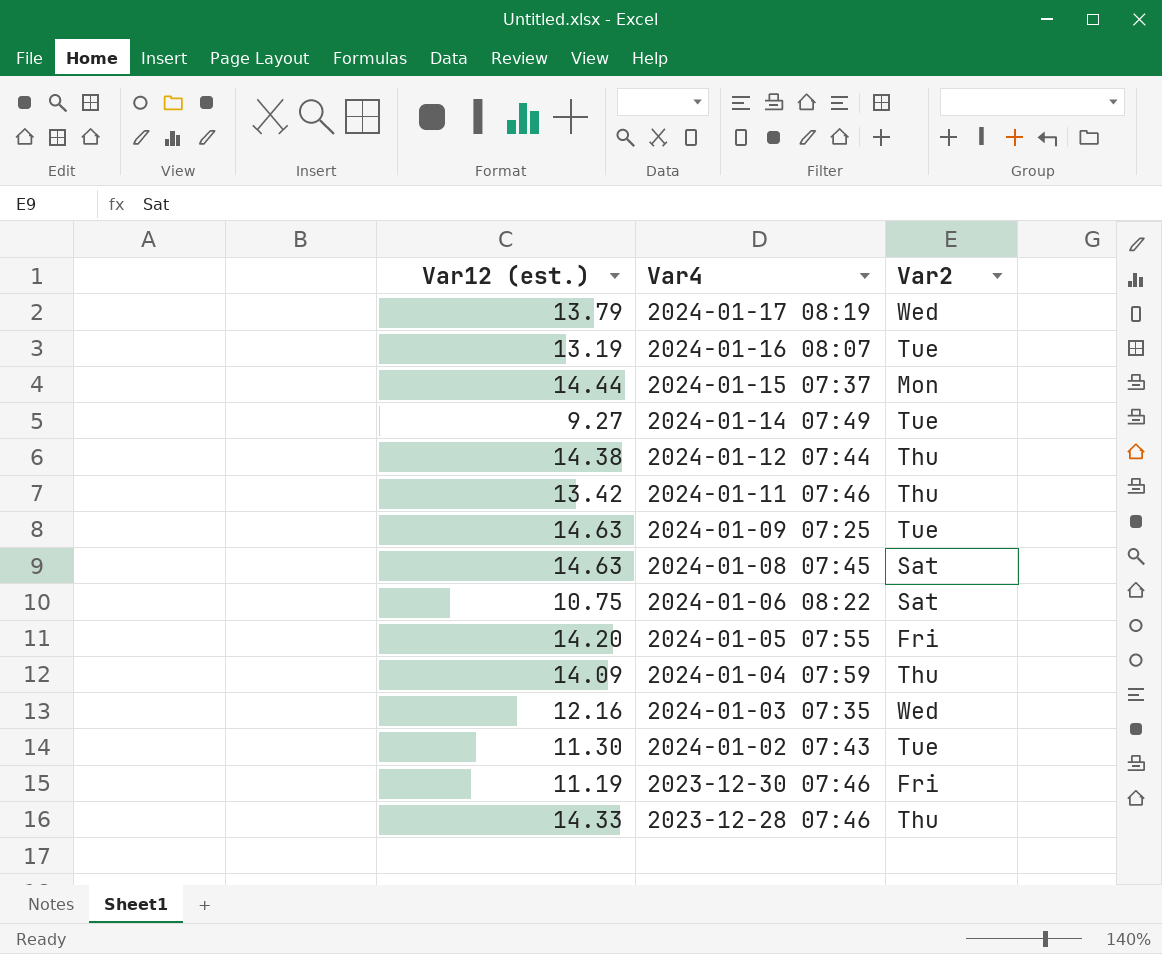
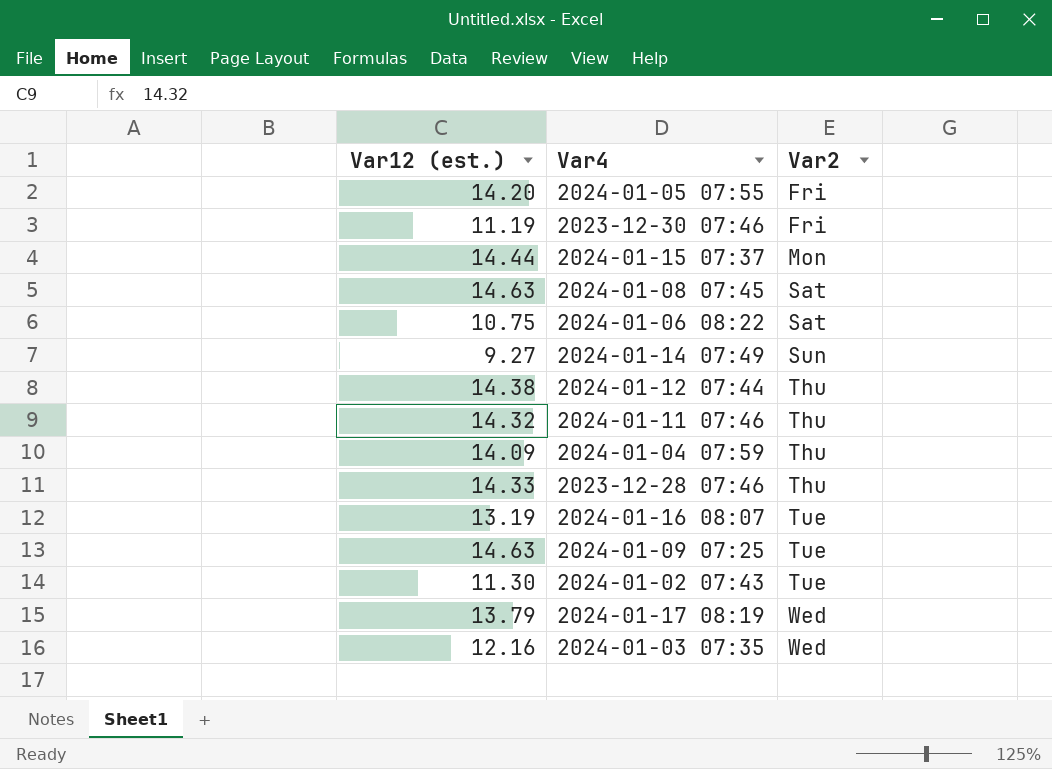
row order: Var4 descending -> Var2 ascending
2024-01-14 07:49 | Var2: Tue -> Sun
2024-01-11 07:46 | Var12 (est.): 13.42 -> 14.32

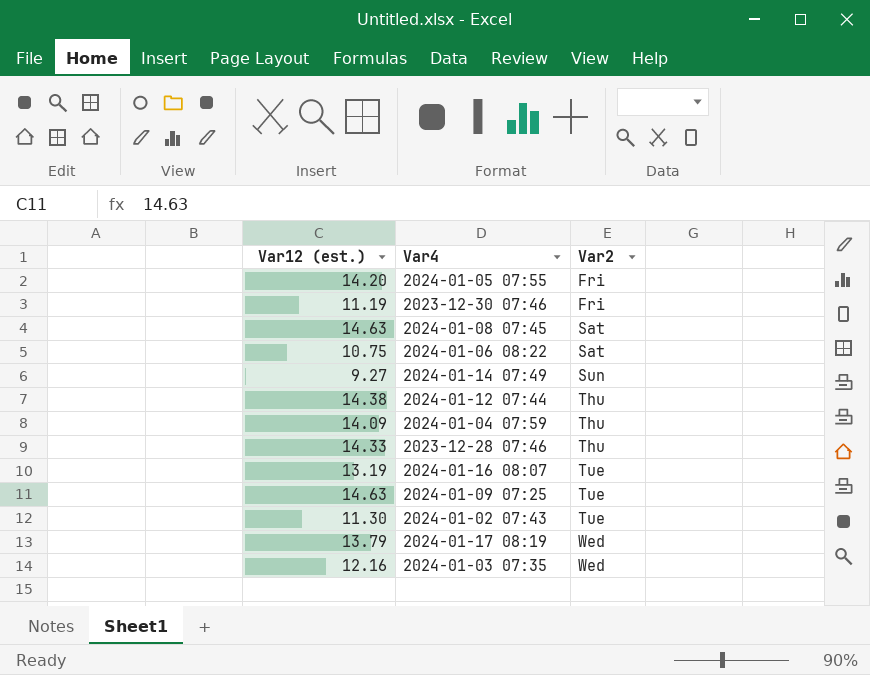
row 2024-01-15 07:37: 14.44 | Mon -> none
row 2024-01-11 07:46: 14.32 | Thu -> none

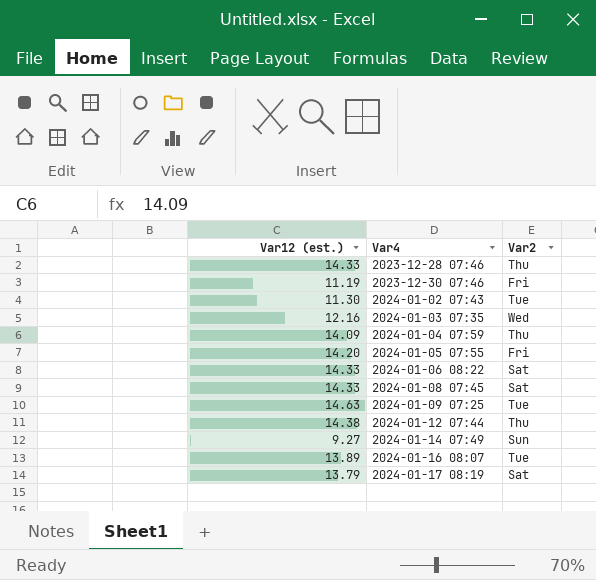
row order: Var2 ascending -> Var4 ascending
2024-01-06 08:22 | Var12 (est.): 10.75 -> 14.33
2024-01-08 07:45 | Var12 (est.): 14.63 -> 14.33
2024-01-16 08:07 | Var12 (est.): 13.19 -> 13.89
2024-01-17 08:19 | Var2: Wed -> Sat

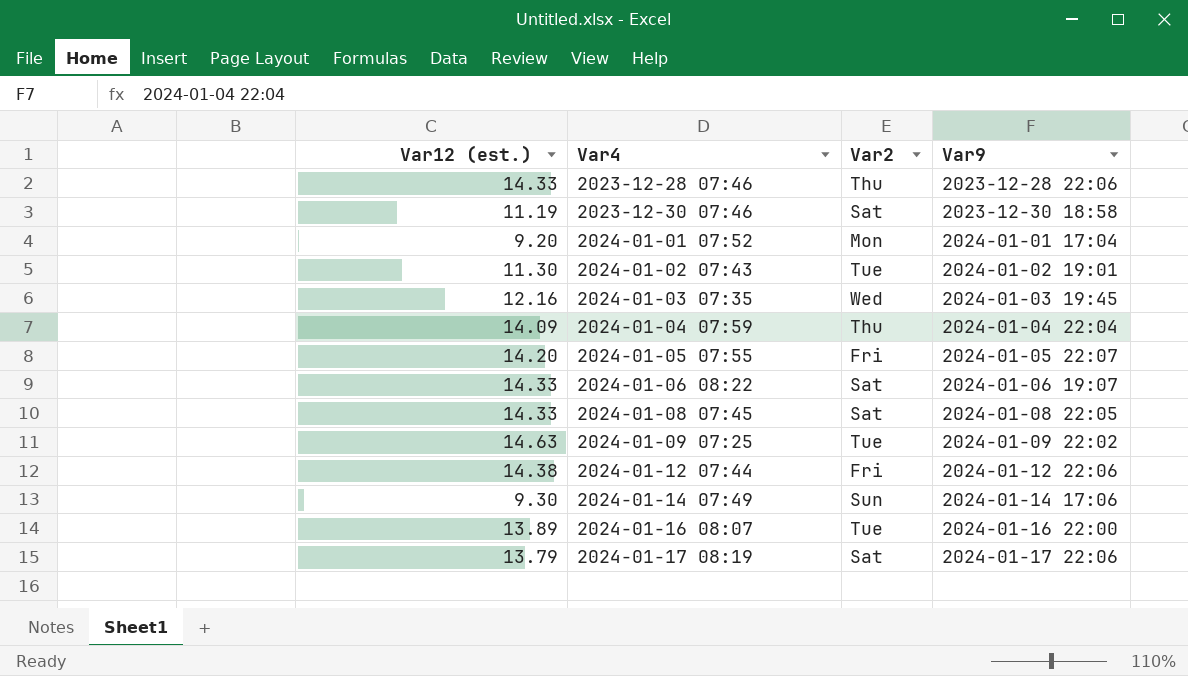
column Var9 | position: none -> 4
2023-12-30 07:46 | Var2: Fri -> Sat
row 2024-01-01 07:52: none -> 9.20 | Mon | 2024-01-01 17:04
2024-01-12 07:44 | Var2: Thu -> Fri
2024-01-14 07:49 | Var12 (est.): 9.27 -> 9.30

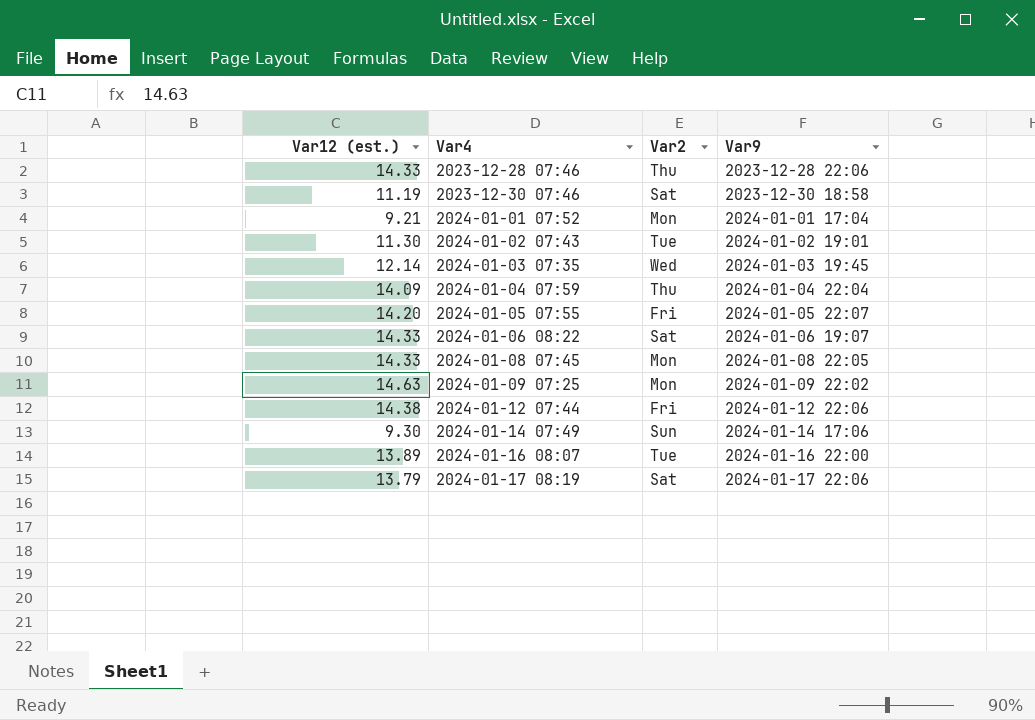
2024-01-01 07:52 | Var12 (est.): 9.20 -> 9.21
2024-01-03 07:35 | Var12 (est.): 12.16 -> 12.14
2024-01-08 07:45 | Var2: Sat -> Mon
2024-01-09 07:25 | Var2: Tue -> Mon

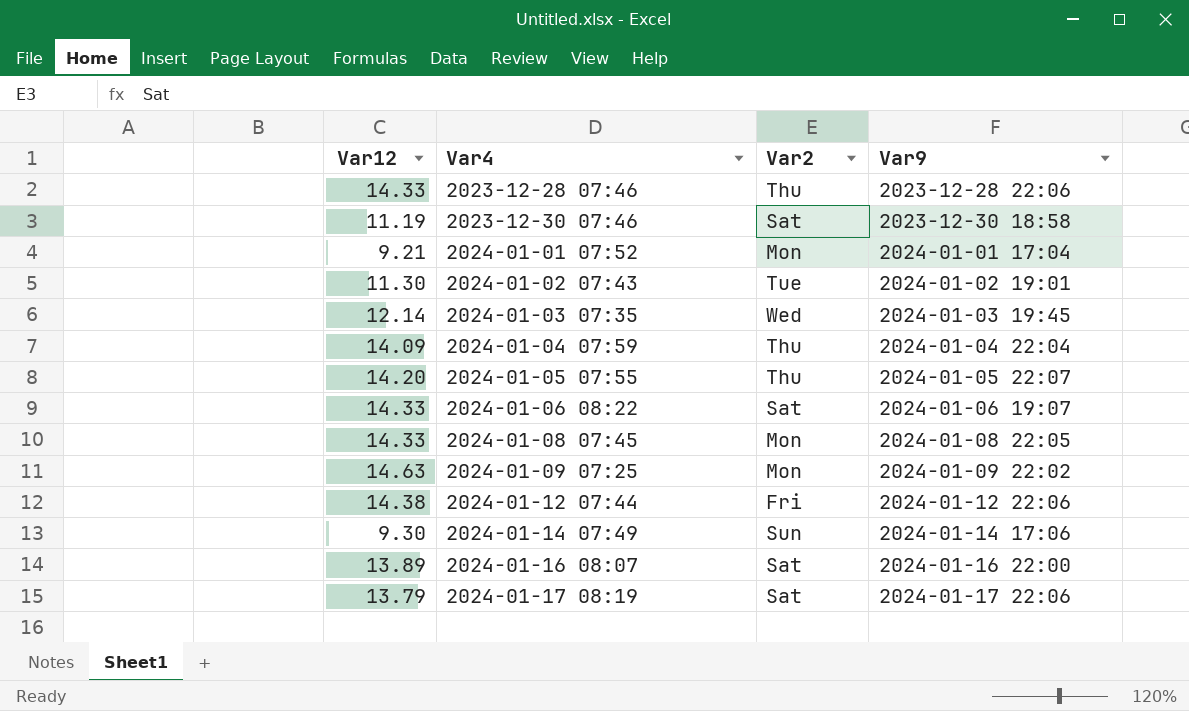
column name: Var12 (est.) -> Var12
2024-01-05 07:55 | Var2: Fri -> Thu
2024-01-16 08:07 | Var2: Tue -> Sat

